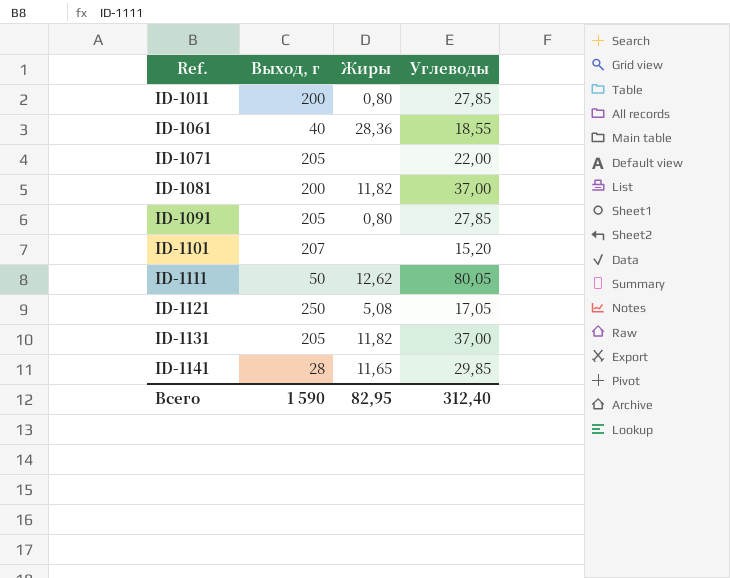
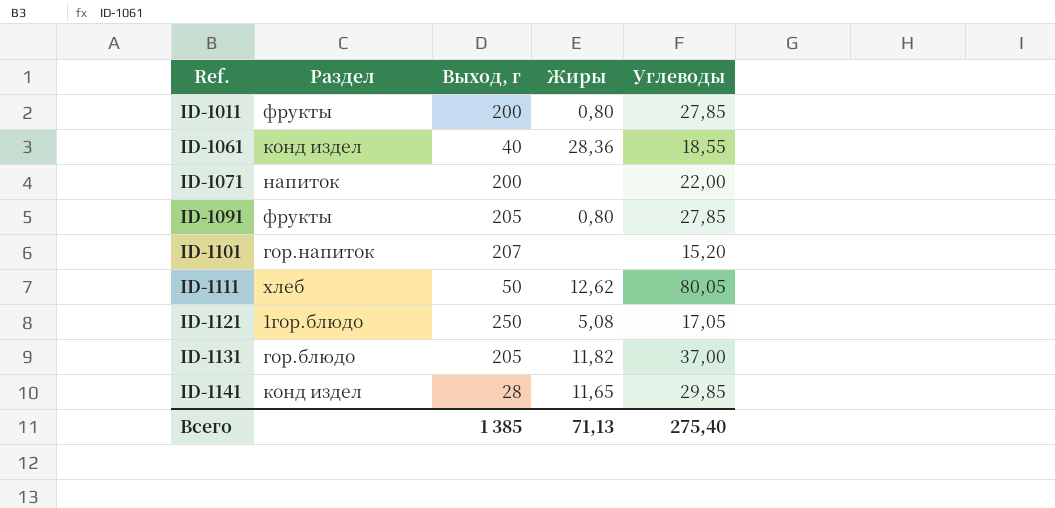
column Раздел | position: none -> 2
row ID-1081: 200 | 11,82 | 37,00 -> none
ID-1071 | Выход, г: 205 -> 200
Всего | Выход, г: 1 590 -> 1 385
Всего | Жиры: 82,95 -> 71,13
Всего | Углеводы: 312,40 -> 275,40

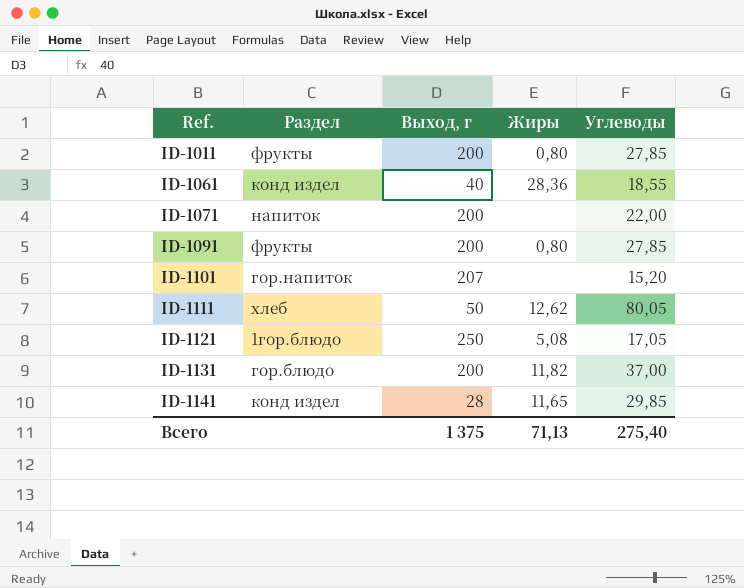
ID-1091 | Выход, г: 205 -> 200
ID-1131 | Выход, г: 205 -> 200
Всего | Выход, г: 1 385 -> 1 375

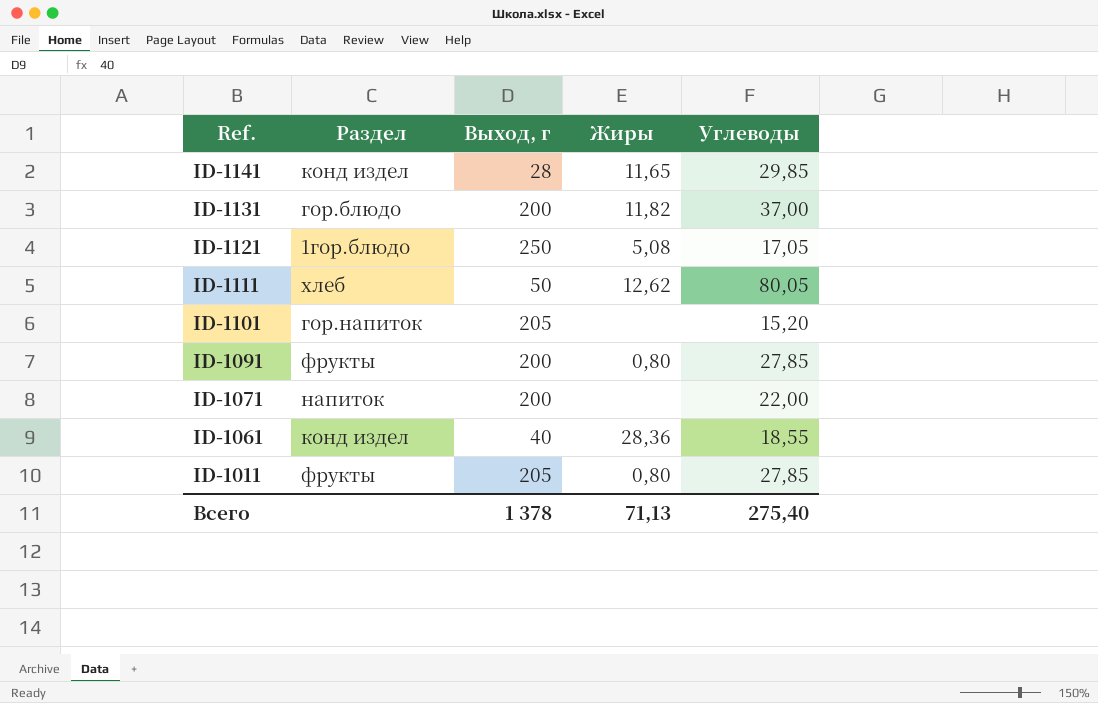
row order: Ref. ascending -> Ref. descending
ID-1101 | Выход, г: 207 -> 205
ID-1011 | Выход, г: 200 -> 205
Всего | Выход, г: 1 375 -> 1 378

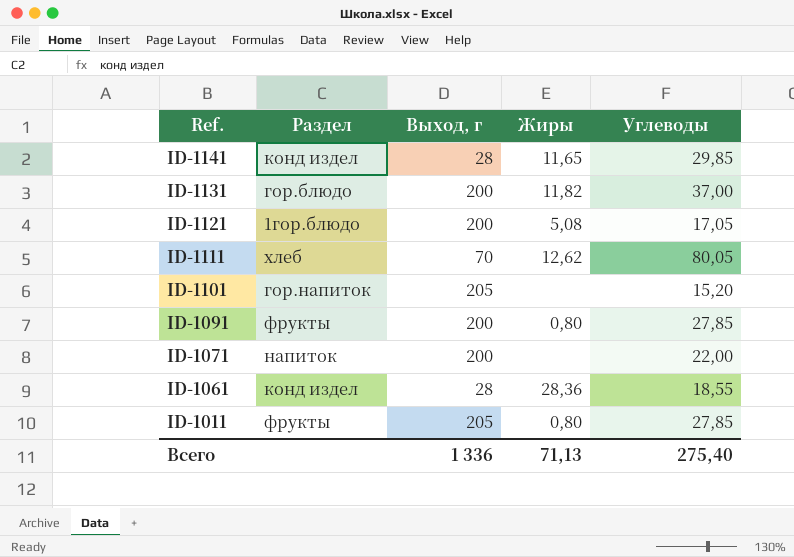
ID-1121 | Выход, г: 250 -> 200
ID-1111 | Выход, г: 50 -> 70
ID-1061 | Выход, г: 40 -> 28
Всего | Выход, г: 1 378 -> 1 336

